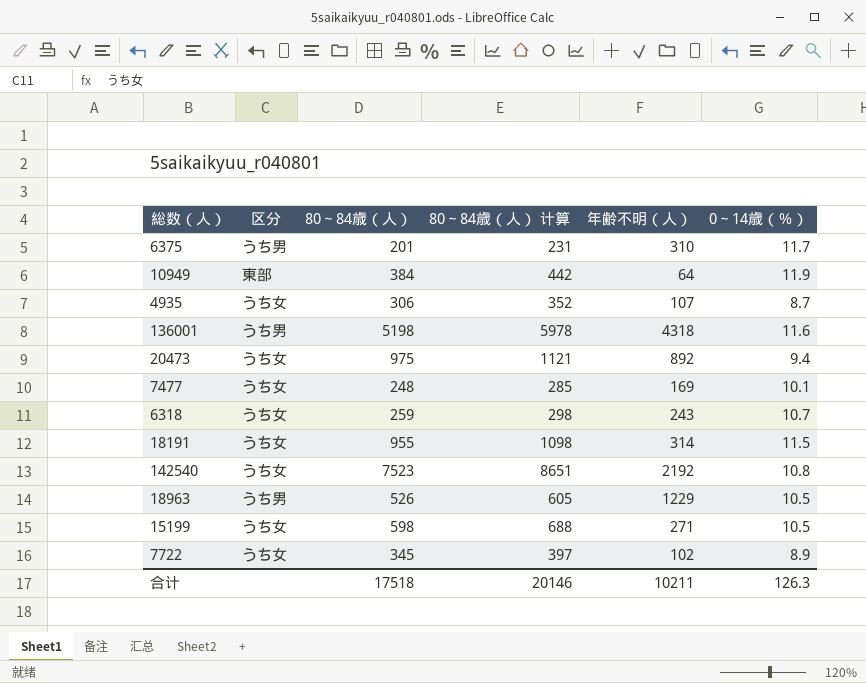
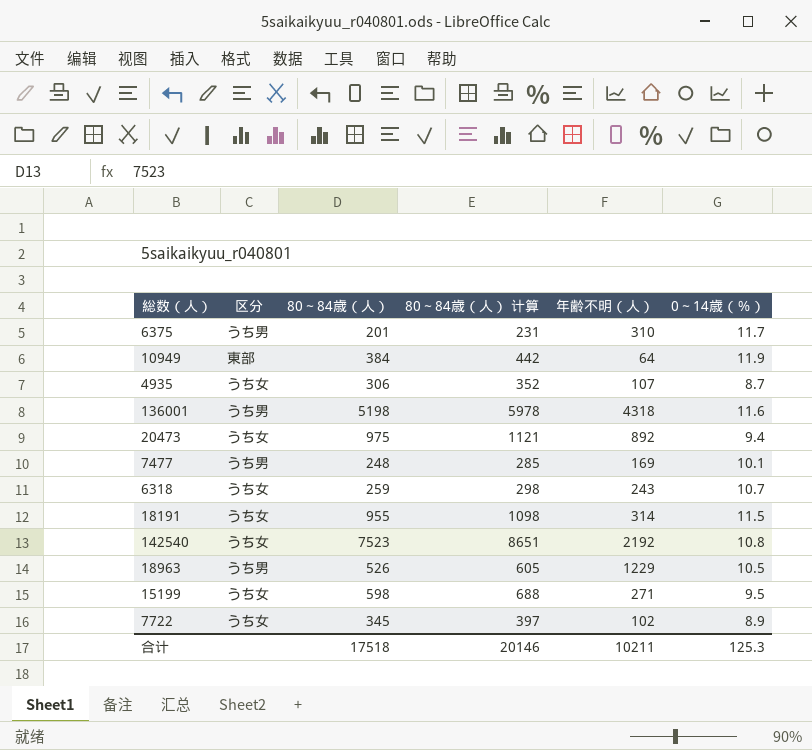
7477 | 区分: うち女 -> うち男
15199 | 0～14歳（％）: 10.5 -> 9.5
合计 | 0～14歳（％）: 126.3 -> 125.3

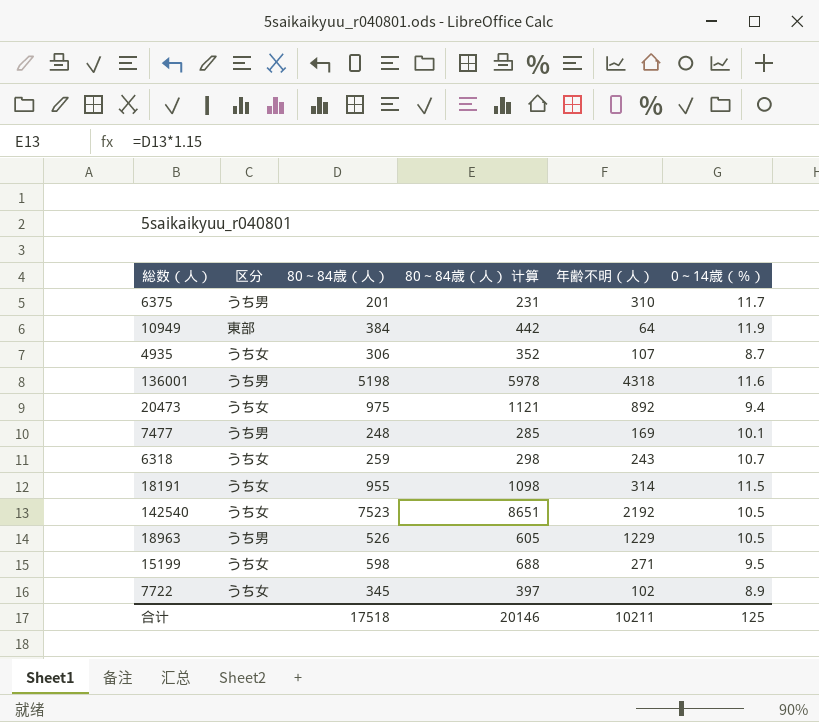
142540 | 0～14歳（％）: 10.8 -> 10.5
合计 | 0～14歳（％）: 125.3 -> 125

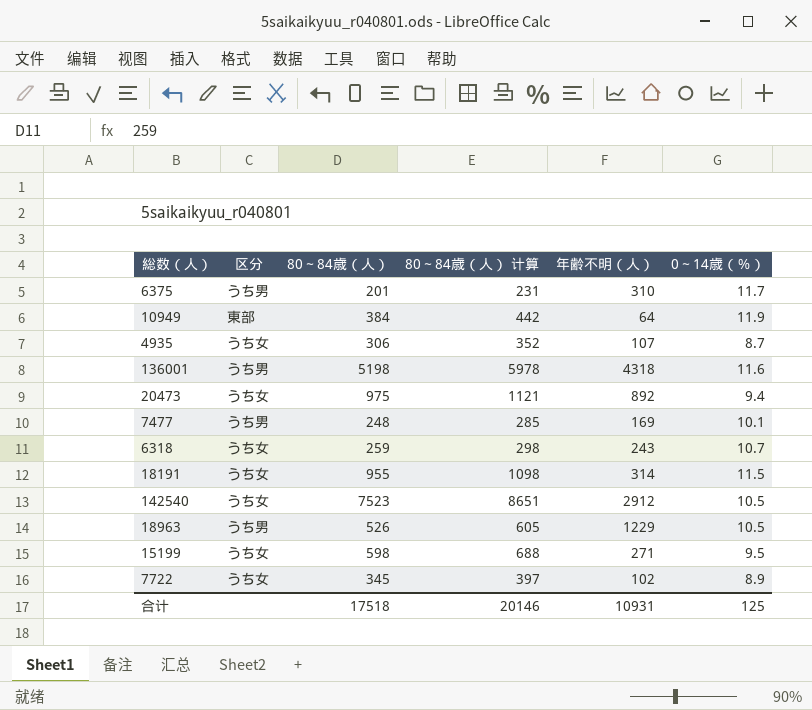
142540 | 年齢不明（人）: 2192 -> 2912
合计 | 年齢不明（人）: 10211 -> 10931

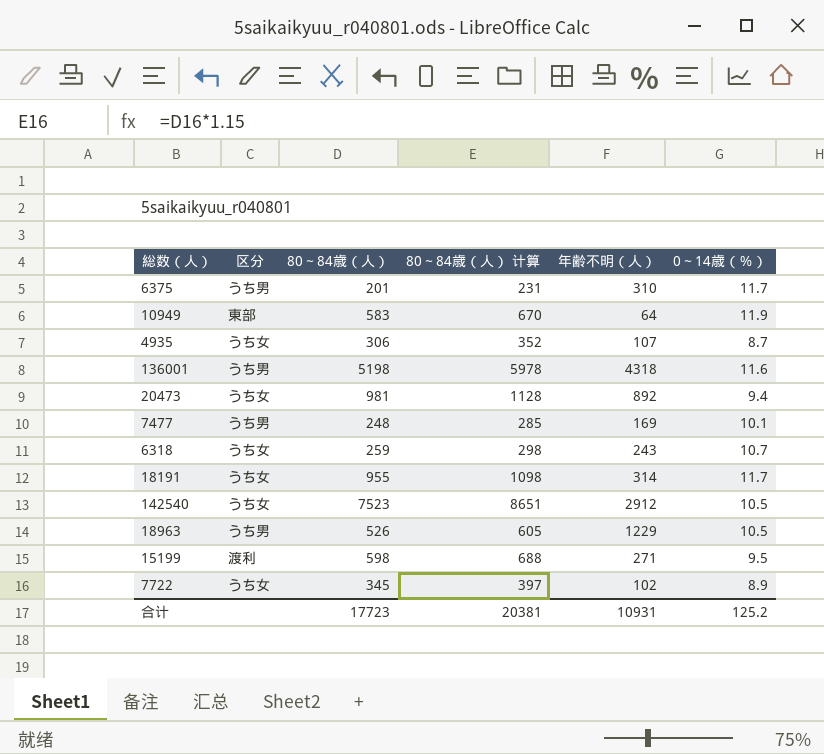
10949 | 80～84歳（人）: 384 -> 583
10949 | 80～84歳（人） 计算: 442 -> 670
20473 | 80～84歳（人）: 975 -> 981
20473 | 80～84歳（人） 计算: 1121 -> 1128
18191 | 0～14歳（％）: 11.5 -> 11.7
15199 | 区分: うち女 -> 渡利
合计 | 80～84歳（人）: 17518 -> 17723
合计 | 80～84歳（人） 计算: 20146 -> 20381
合计 | 0～14歳（％）: 125 -> 125.2

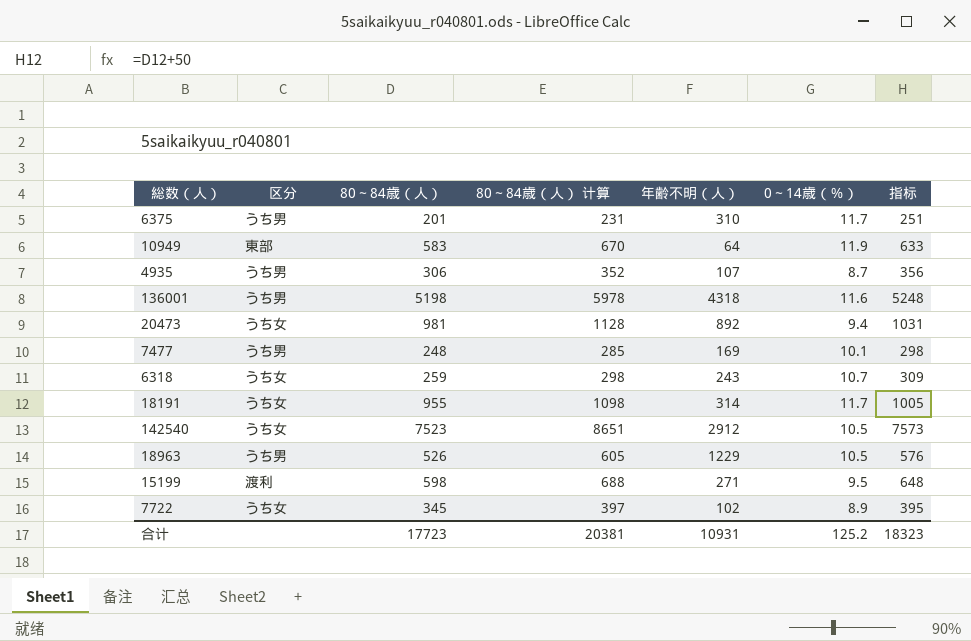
column 指标 | formula: none -> [80～84歳（人）] + 50
4935 | 区分: うち女 -> うち男

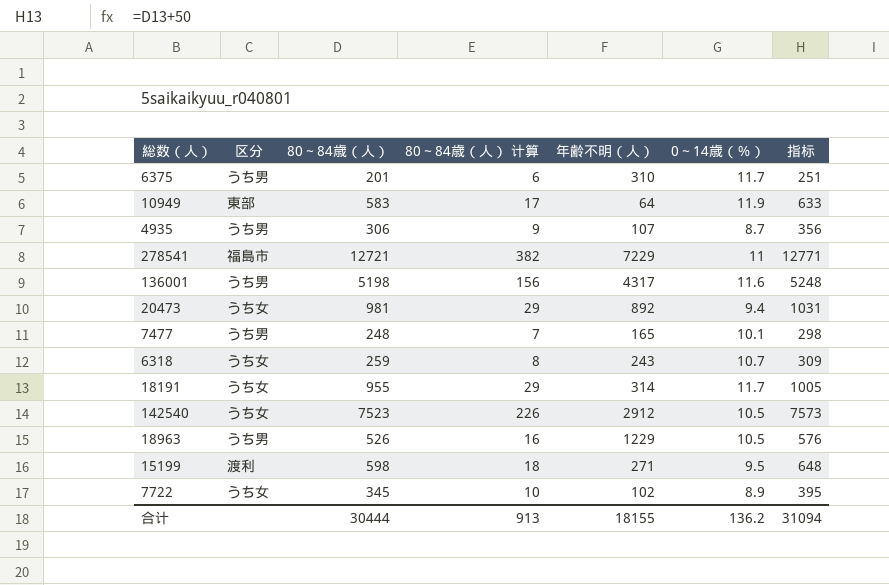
column 80～84歳（人） 计算 | formula: [80～84歳（人）] * 1.15 -> [80～84歳（人）] * 0.03
row 278541: none -> 福島市 | 12721 | 382 | 7229 | 11 | 12771
136001 | 年齢不明（人）: 4318 -> 4317
7477 | 年齢不明（人）: 169 -> 165
合计 | 80～84歳（人）: 17723 -> 30444
合计 | 80～84歳（人） 计算: 20381 -> 913
合计 | 年齢不明（人）: 10931 -> 18155
合计 | 0～14歳（％）: 125.2 -> 136.2
合计 | 指标: 18323 -> 31094

